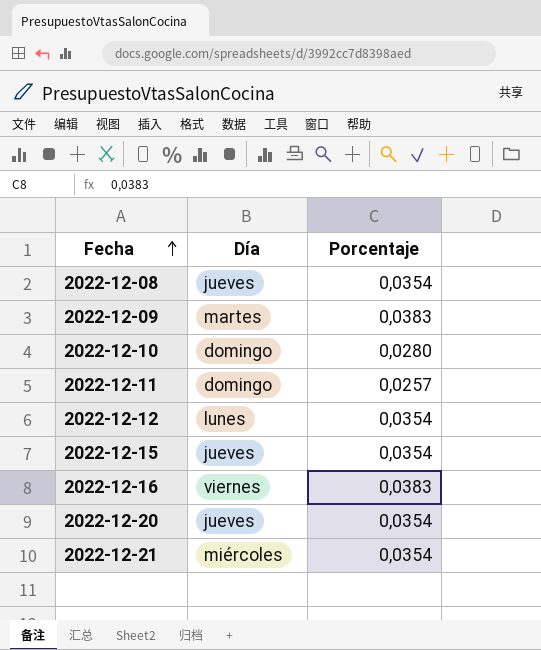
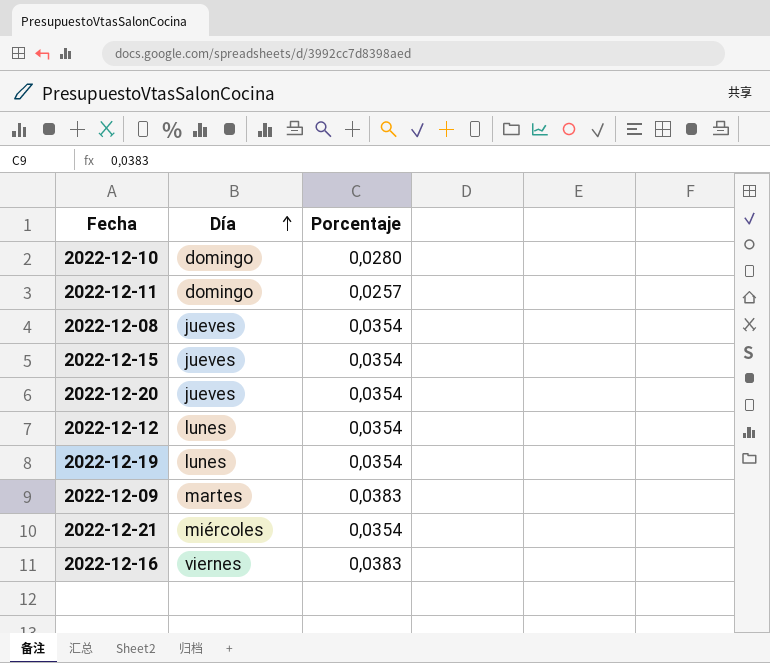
row order: Fecha ascending -> Día ascending
row 2022-12-19: none -> lunes | 0,0354

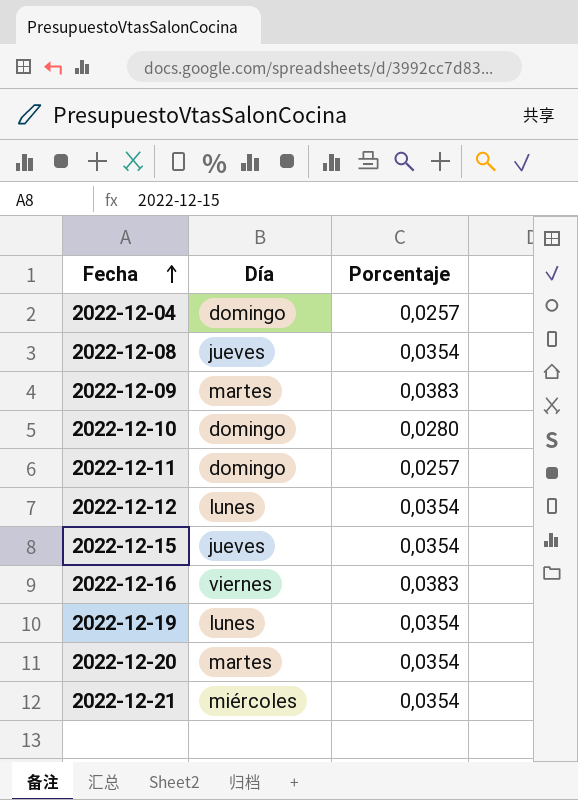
row order: Día ascending -> Fecha ascending
row 2022-12-04: none -> domingo | 0,0257
2022-12-20 | Día: jueves -> martes

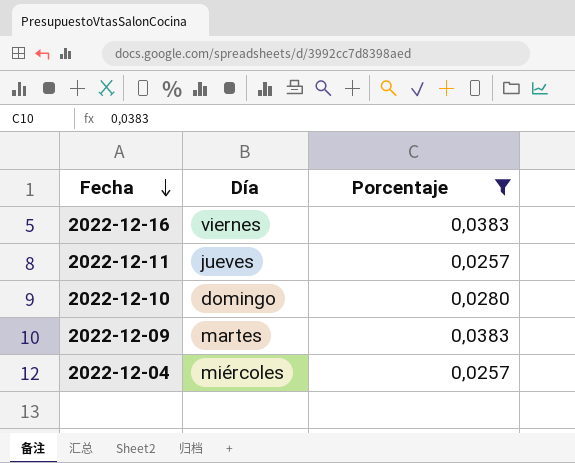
filter: none -> Porcentaje != 0,0354
row order: Fecha ascending -> Fecha descending
2022-12-11 | Día: domingo -> jueves
2022-12-04 | Día: domingo -> miércoles

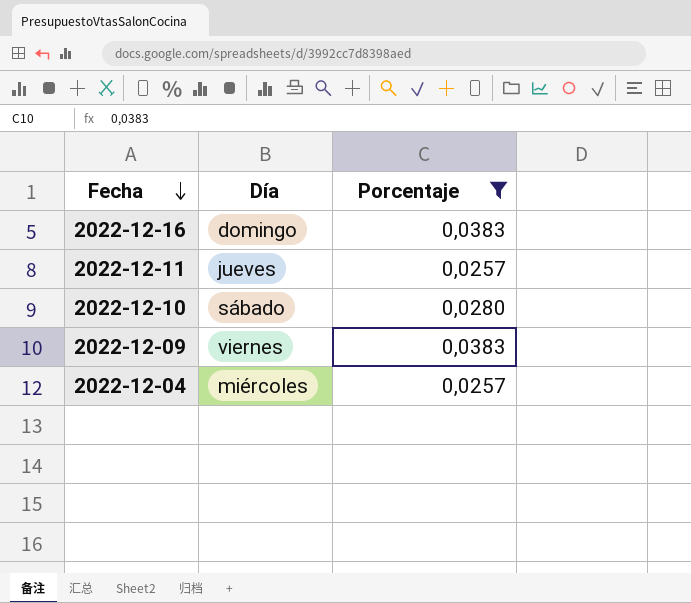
2022-12-16 | Día: viernes -> domingo
2022-12-10 | Día: domingo -> sábado
2022-12-09 | Día: martes -> viernes

